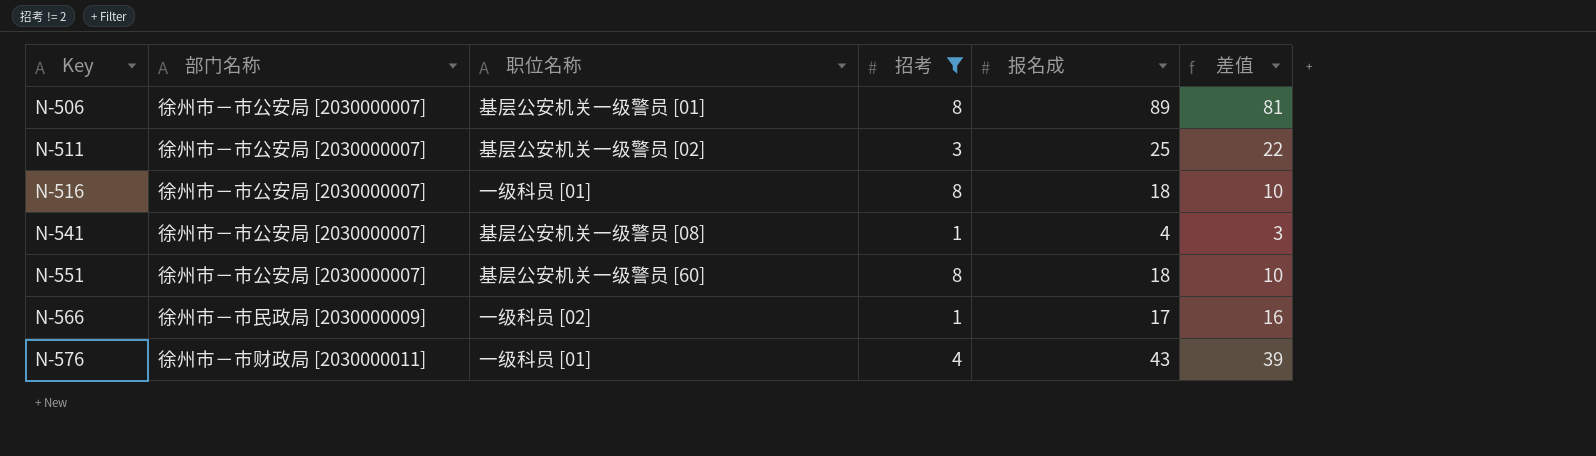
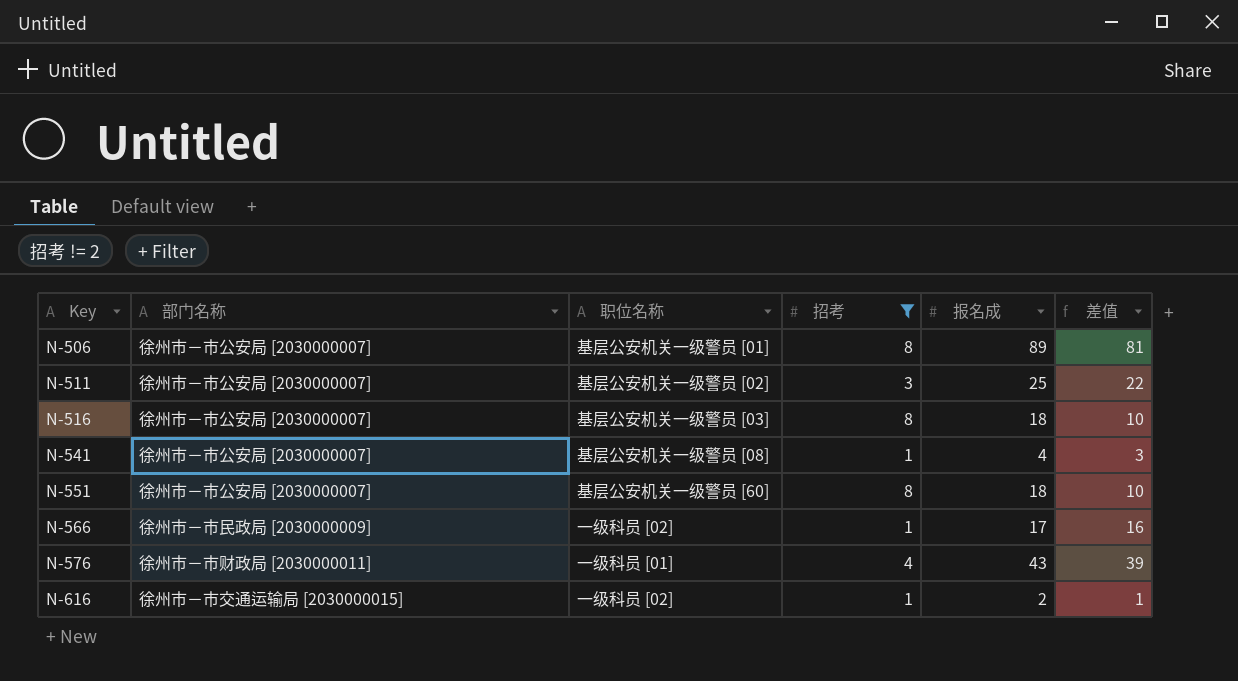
N-516 | 职位名称: 一级科员 [01] -> 基层公安机关一级警员 [03]
row N-616: none -> 徐州市－市交通运输局 [2030000015] | 一级科员 [02] | 1 | 2 | 1

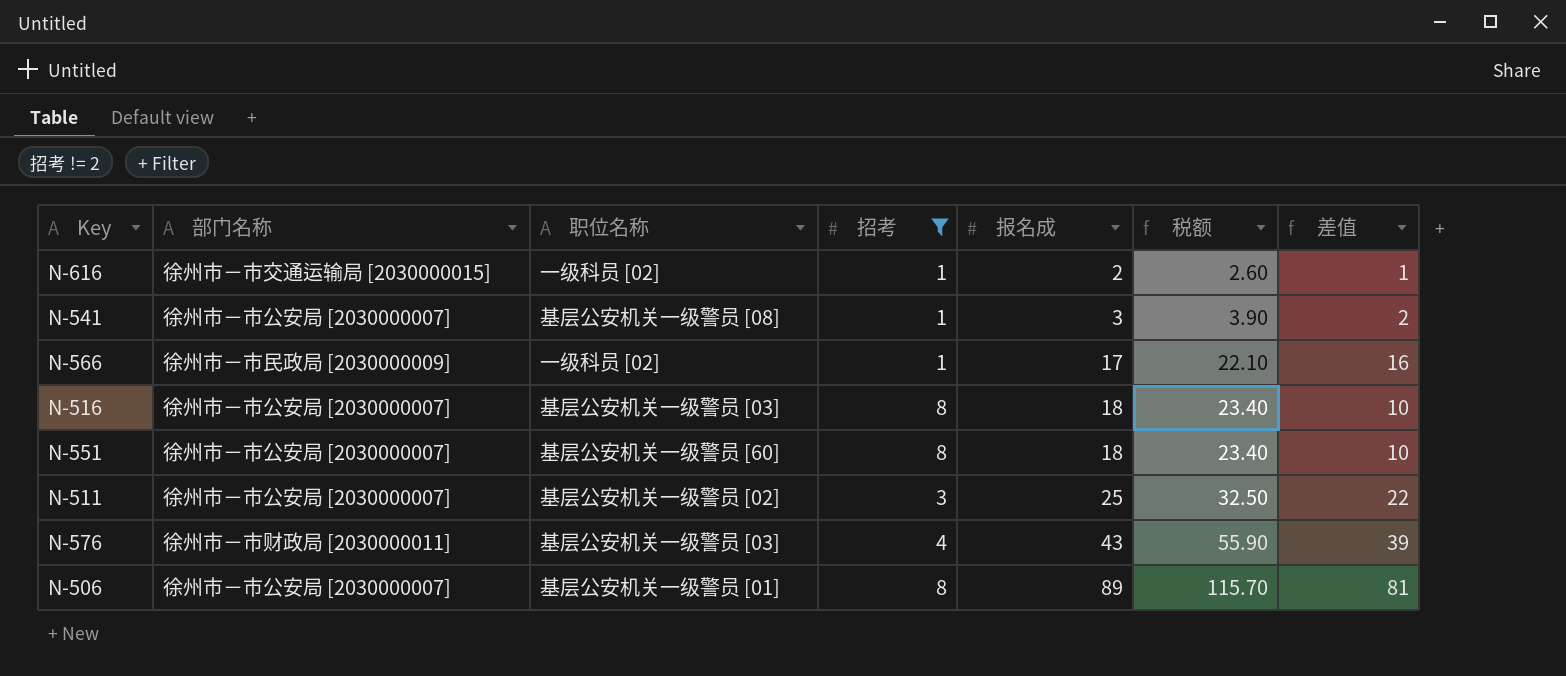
row order: Key ascending -> 报名成 ascending
column 税额 | formula: none -> [报名成] * 1.3
N-541 | 报名成: 4 -> 3
N-541 | 差值: 3 -> 2
N-576 | 职位名称: 一级科员 [01] -> 基层公安机关一级警员 [03]

